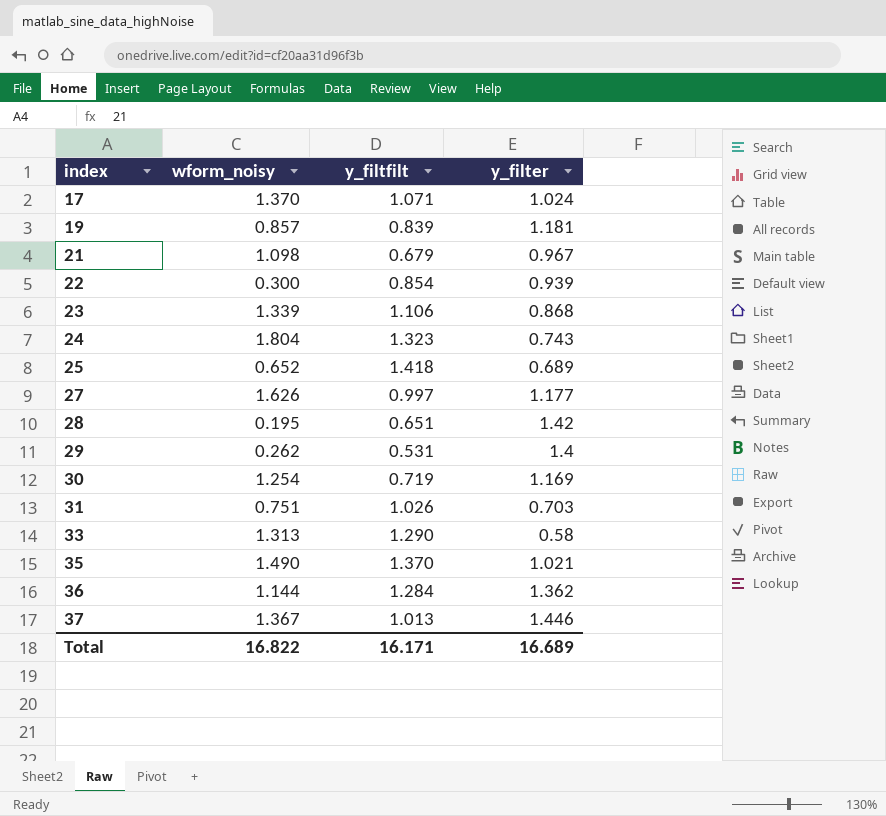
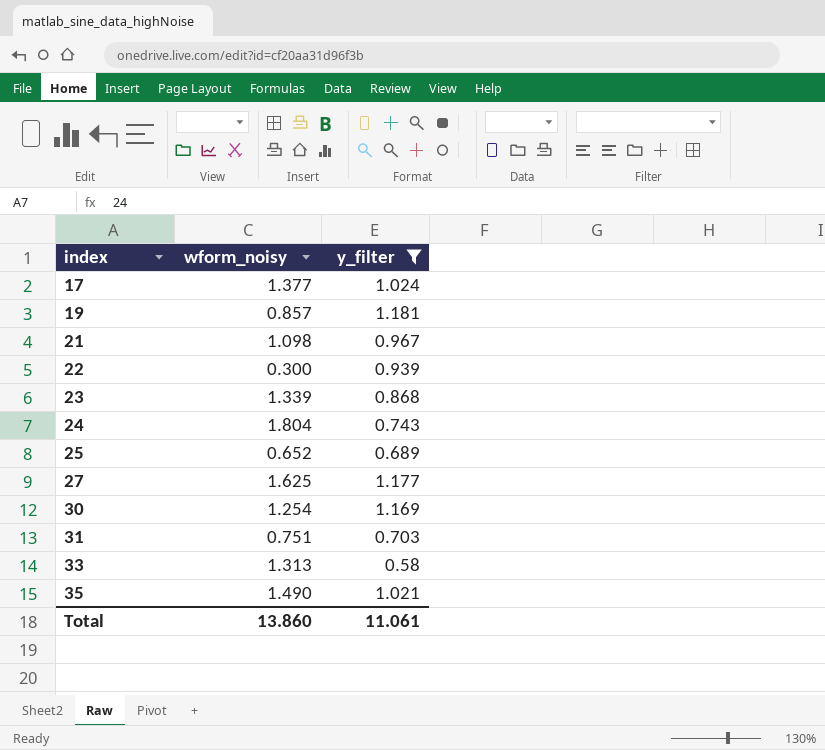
filter: none -> y_filter <= 1.181
column y_filtfilt | position: 3 -> none
17 | wform_noisy: 1.370 -> 1.377
27 | wform_noisy: 1.626 -> 1.625
Total | wform_noisy: 16.822 -> 13.860
Total | y_filter: 16.689 -> 11.061

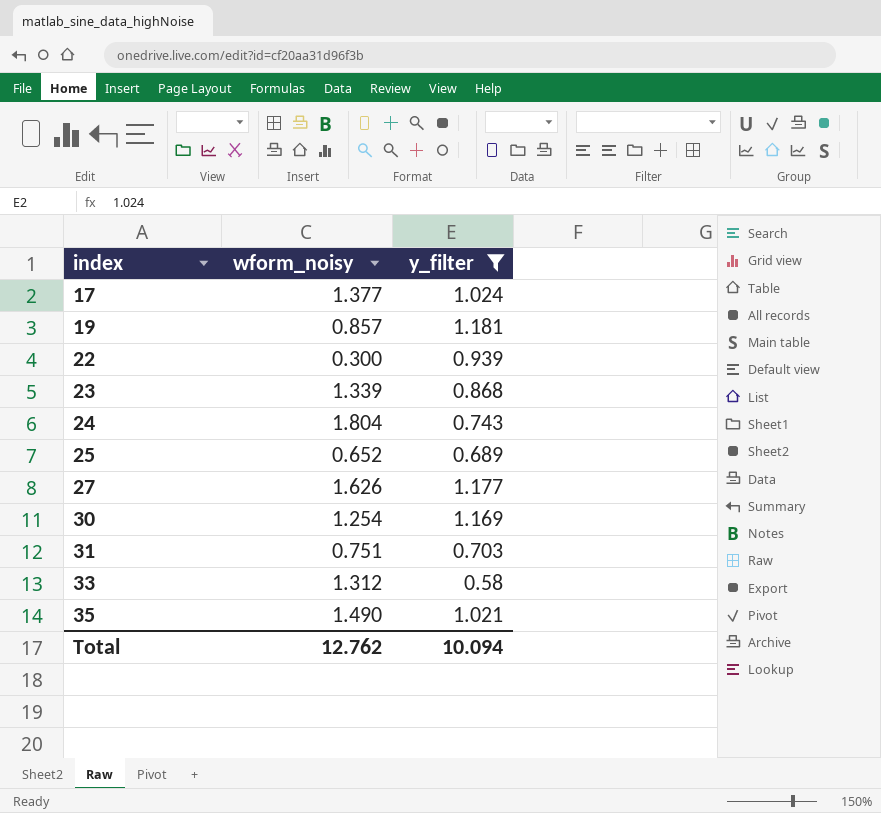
row 21: 1.098 | 0.967 -> none
27 | wform_noisy: 1.625 -> 1.626
33 | wform_noisy: 1.313 -> 1.312
Total | wform_noisy: 13.860 -> 12.762
Total | y_filter: 11.061 -> 10.094

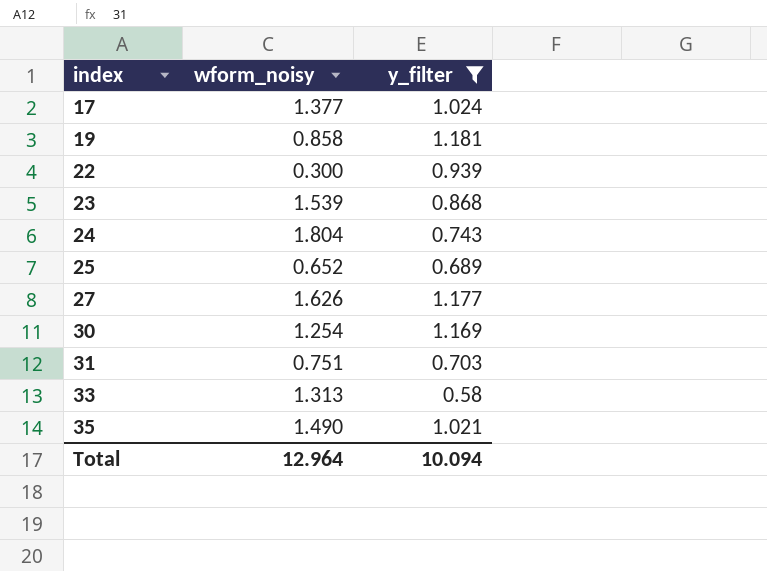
19 | wform_noisy: 0.857 -> 0.858
23 | wform_noisy: 1.339 -> 1.539
33 | wform_noisy: 1.312 -> 1.313
Total | wform_noisy: 12.762 -> 12.964

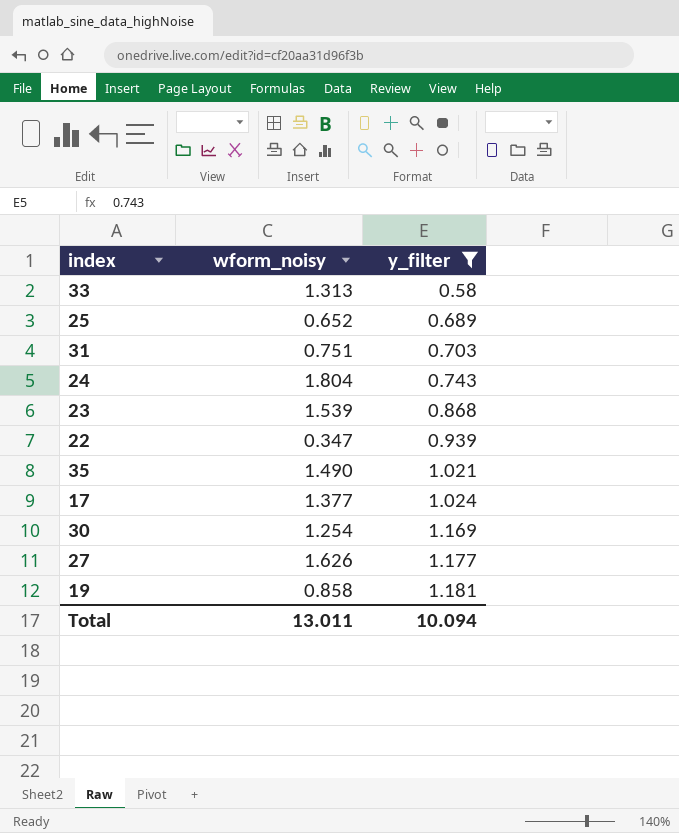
row order: index ascending -> y_filter ascending
22 | wform_noisy: 0.300 -> 0.347
Total | wform_noisy: 12.964 -> 13.011

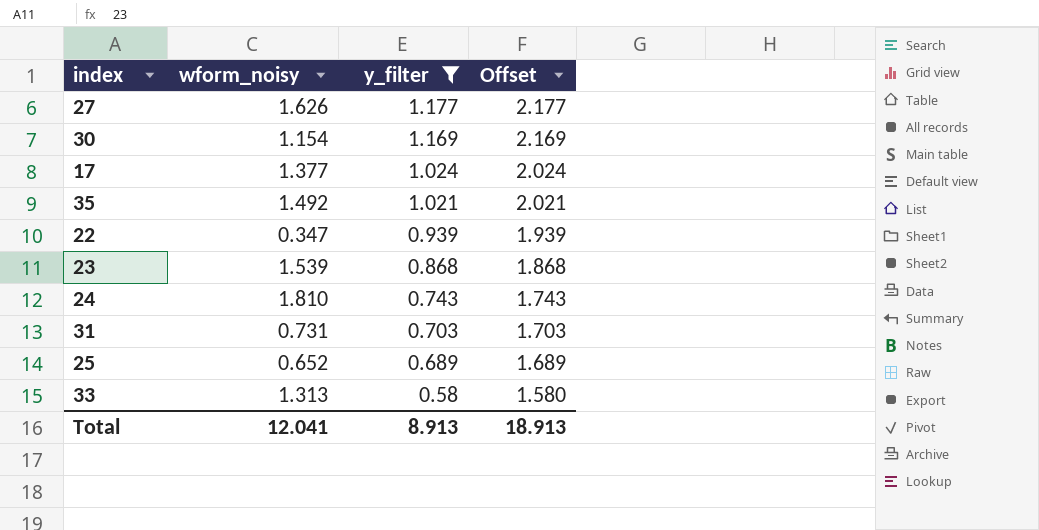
row order: y_filter ascending -> y_filter descending
column Offset | formula: none -> [y_filter] + 1
row 19: 0.858 | 1.181 -> none
30 | wform_noisy: 1.254 -> 1.154
35 | wform_noisy: 1.490 -> 1.492
24 | wform_noisy: 1.804 -> 1.810
31 | wform_noisy: 0.751 -> 0.731
Total | wform_noisy: 13.011 -> 12.041
Total | y_filter: 10.094 -> 8.913

